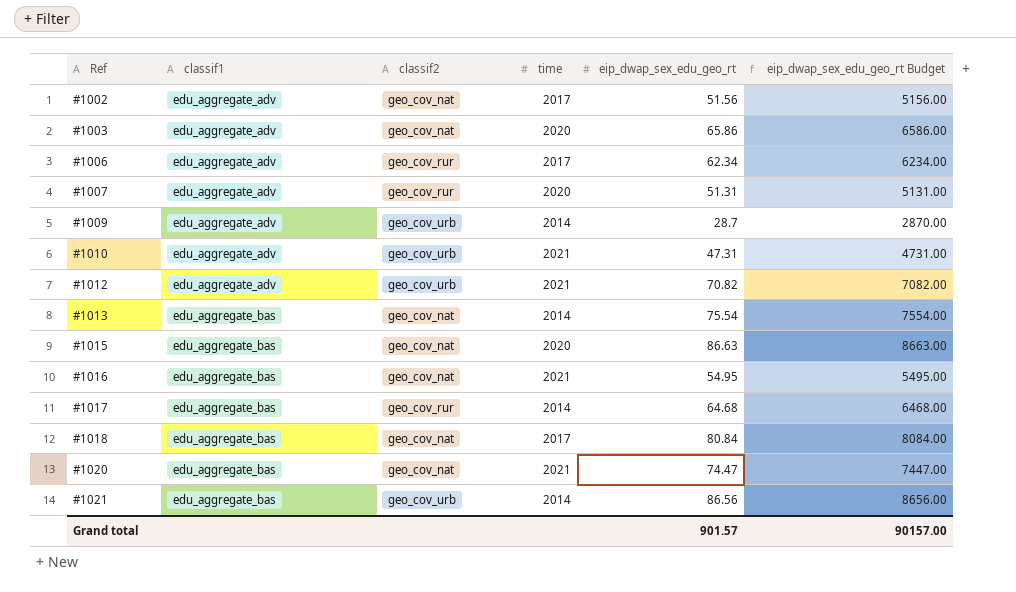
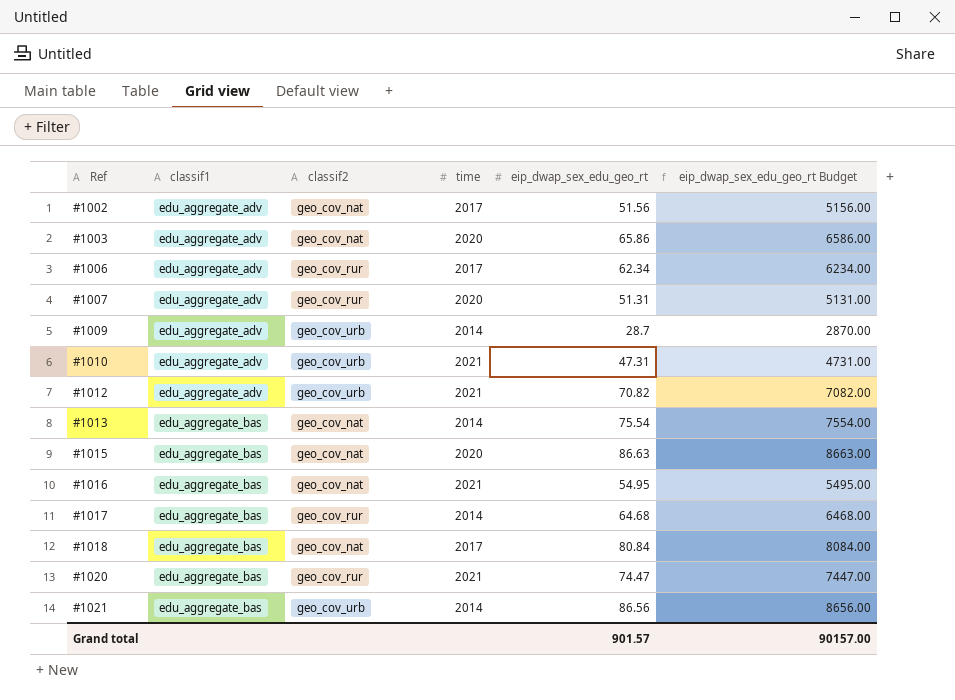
#1020 | classif2: geo_cov_nat -> geo_cov_rur

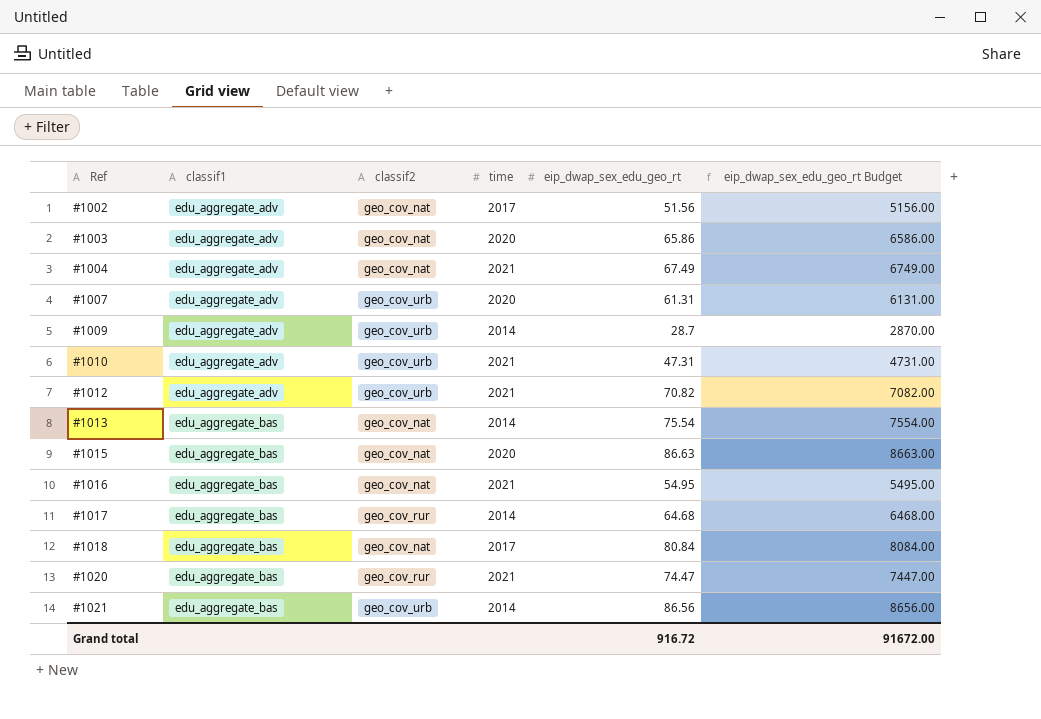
row #1006: edu_aggregate_adv | geo_cov_rur | 2017 | 62.34 | 6234.00 -> none
row #1004: none -> edu_aggregate_adv | geo_cov_nat | 2021 | 67.49 | 6749.00
#1007 | classif2: geo_cov_rur -> geo_cov_urb
#1007 | eip_dwap_sex_edu_geo_rt: 51.31 -> 61.31
#1007 | eip_dwap_sex_edu_geo_rt Budget: 5131.00 -> 6131.00
Grand total | eip_dwap_sex_edu_geo_rt: 901.57 -> 916.72
Grand total | eip_dwap_sex_edu_geo_rt Budget: 90157.00 -> 91672.00

